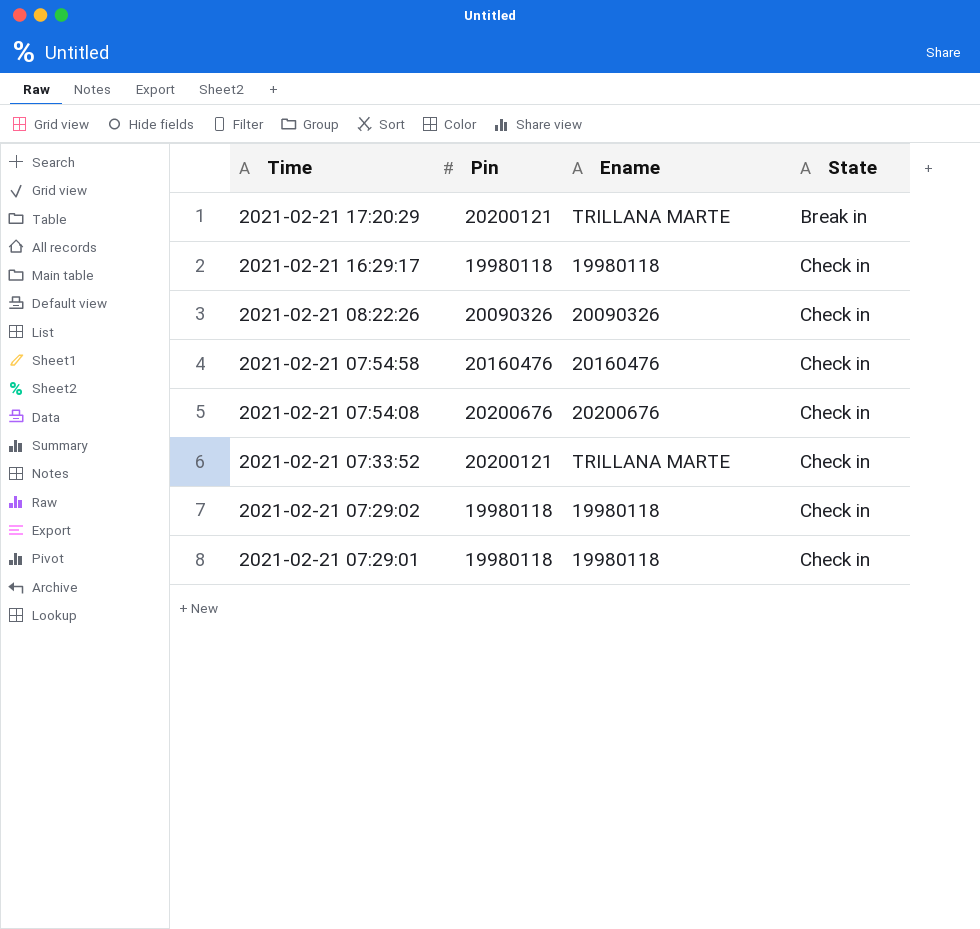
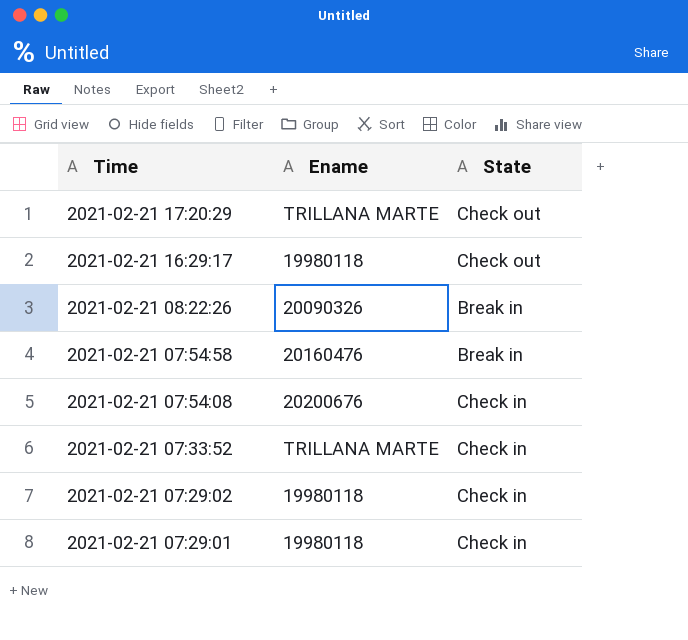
column Pin | position: 2 -> none
2021-02-21 17:20:29 | State: Break in -> Check out
2021-02-21 16:29:17 | State: Check in -> Check out
2021-02-21 08:22:26 | State: Check in -> Break in
2021-02-21 07:54:58 | State: Check in -> Break in

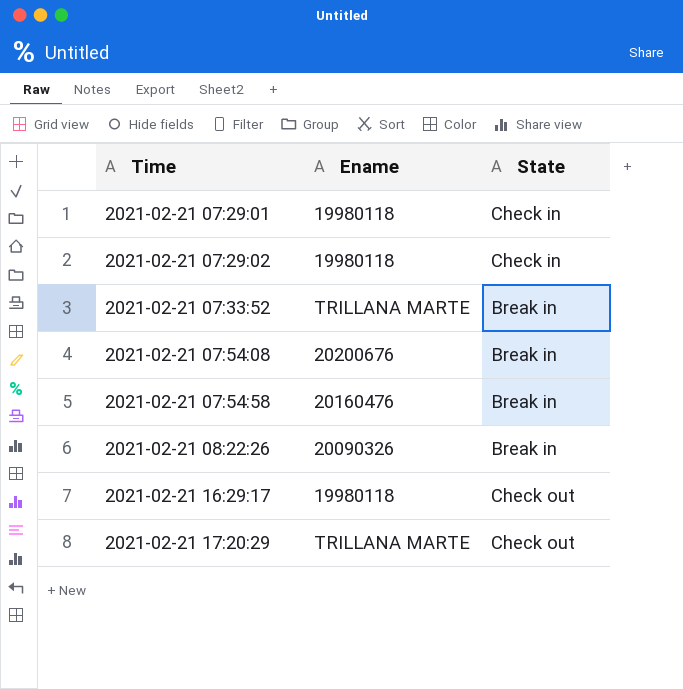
row order: Time descending -> Time ascending
2021-02-21 07:33:52 | State: Check in -> Break in
2021-02-21 07:54:08 | State: Check in -> Break in

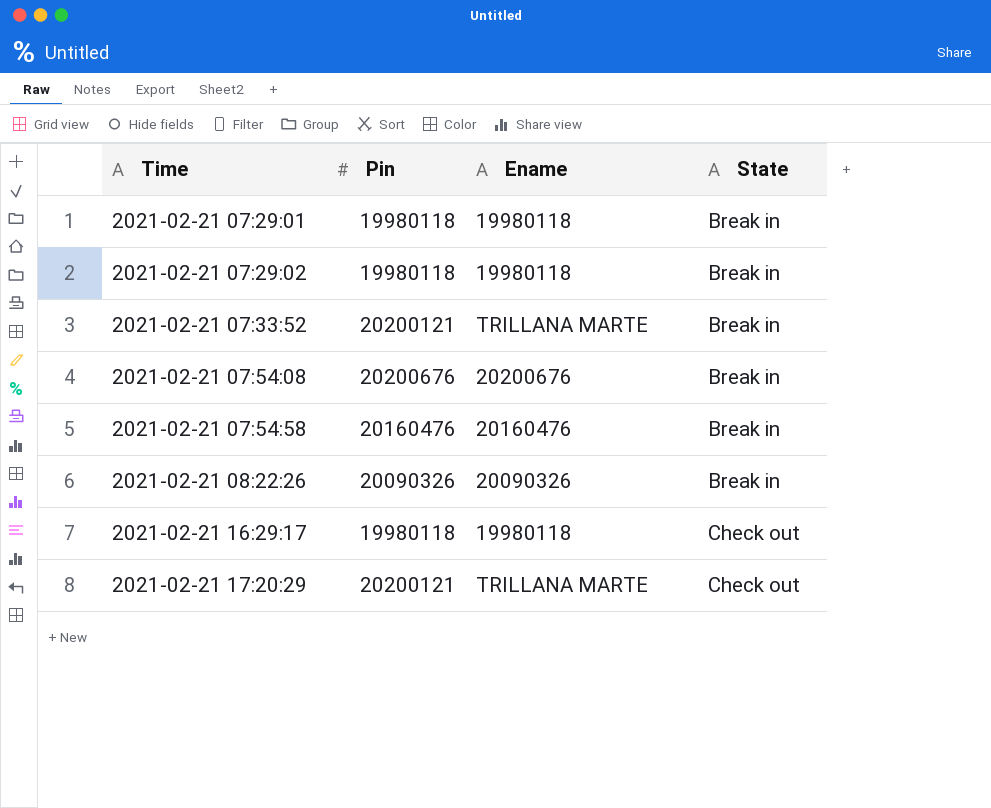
column Pin | position: none -> 2
2021-02-21 07:29:01 | State: Check in -> Break in
2021-02-21 07:29:02 | State: Check in -> Break in

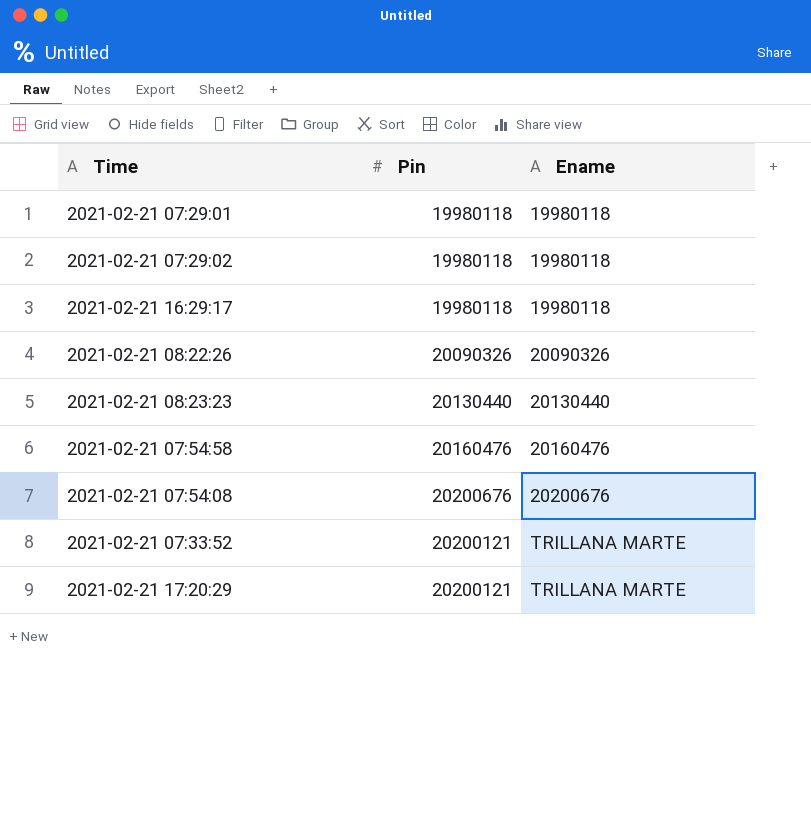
row order: Time ascending -> Ename ascending
column State | position: 4 -> none
row 2021-02-21 08:23:23: none -> 20130440 | 20130440

